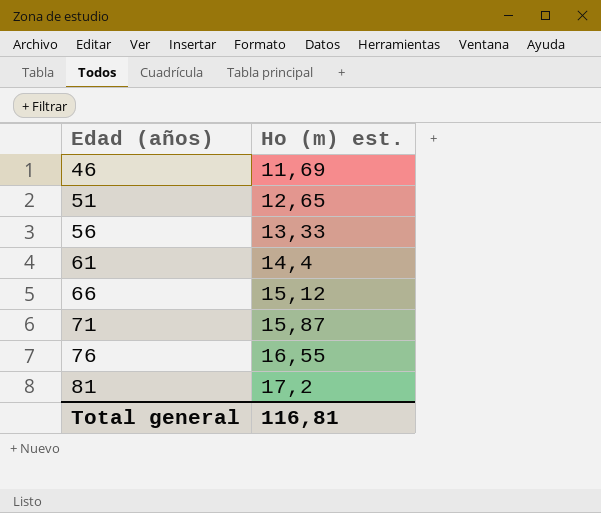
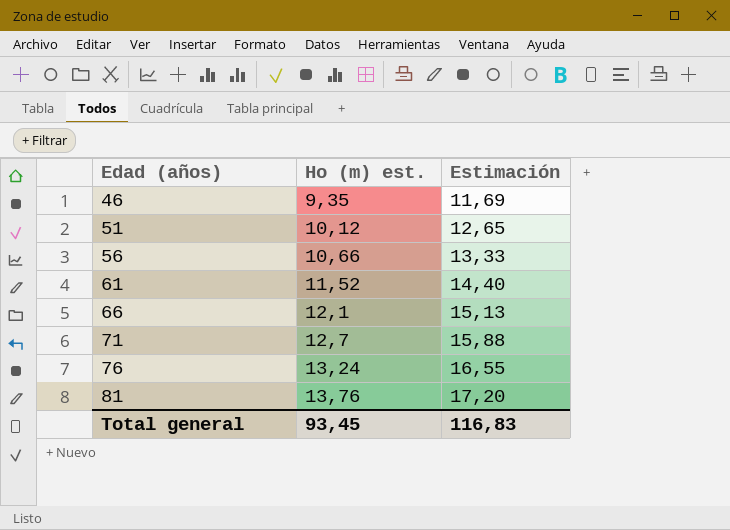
column Estimación | formula: none -> [Ho (m) est.] * 1,25
46 | Ho (m) est.: 11,69 -> 9,35
51 | Ho (m) est.: 12,65 -> 10,12
56 | Ho (m) est.: 13,33 -> 10,66
61 | Ho (m) est.: 14,4 -> 11,52
66 | Ho (m) est.: 15,12 -> 12,1
71 | Ho (m) est.: 15,87 -> 12,7
76 | Ho (m) est.: 16,55 -> 13,24
81 | Ho (m) est.: 17,2 -> 13,76
Total general | Ho (m) est.: 116,81 -> 93,45

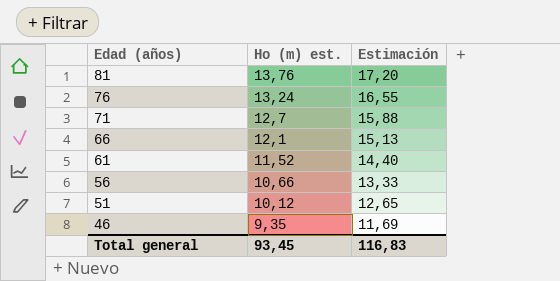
row order: Edad (años) ascending -> Edad (años) descending

